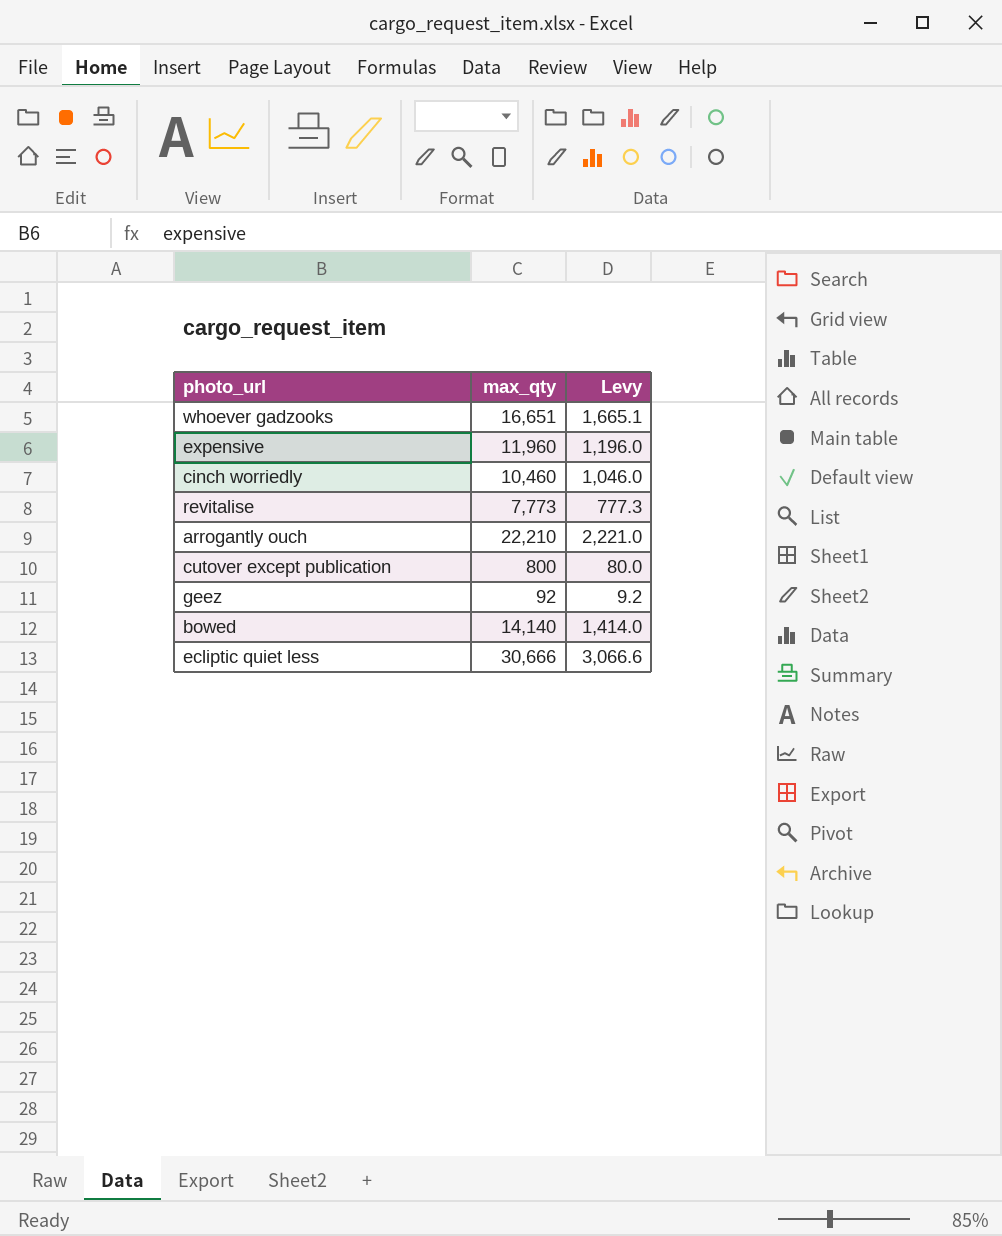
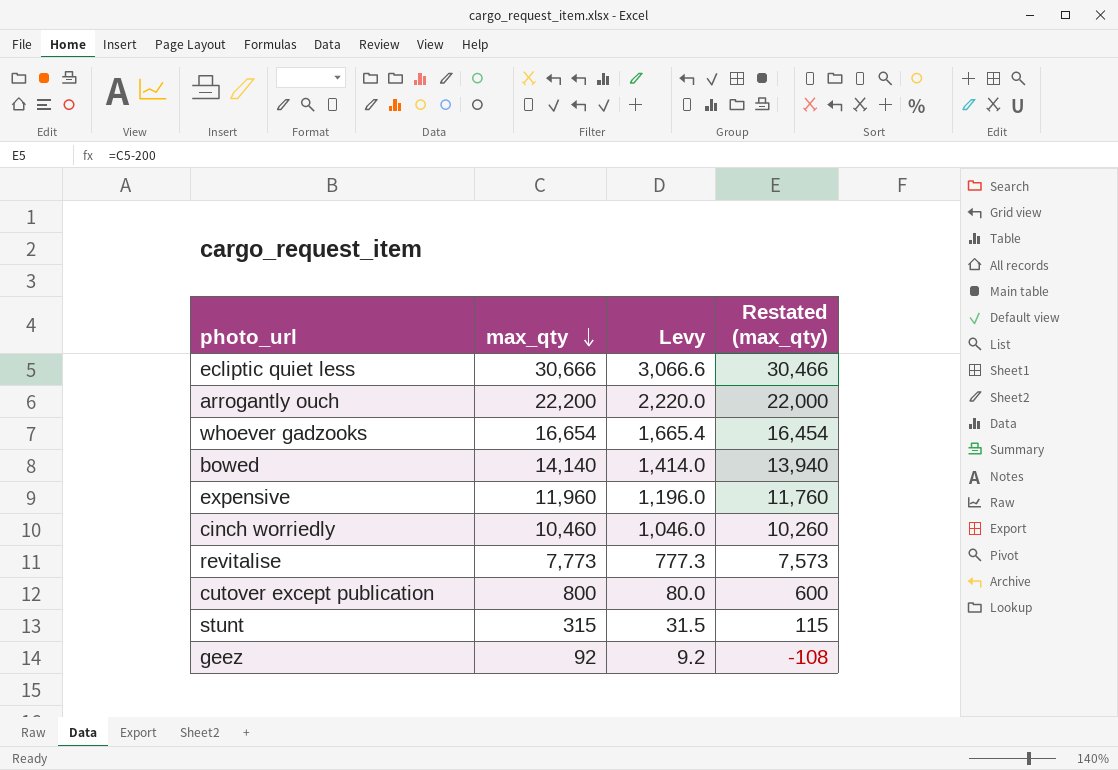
row order: none -> max_qty descending
column Restated (max_qty) | formula: none -> [max_qty] - 200
arrogantly ouch | max_qty: 22,210 -> 22,200
arrogantly ouch | Levy: 2,221.0 -> 2,220.0
whoever gadzooks | max_qty: 16,651 -> 16,654
whoever gadzooks | Levy: 1,665.1 -> 1,665.4
row stunt: none -> 315 | 31.5 | 115

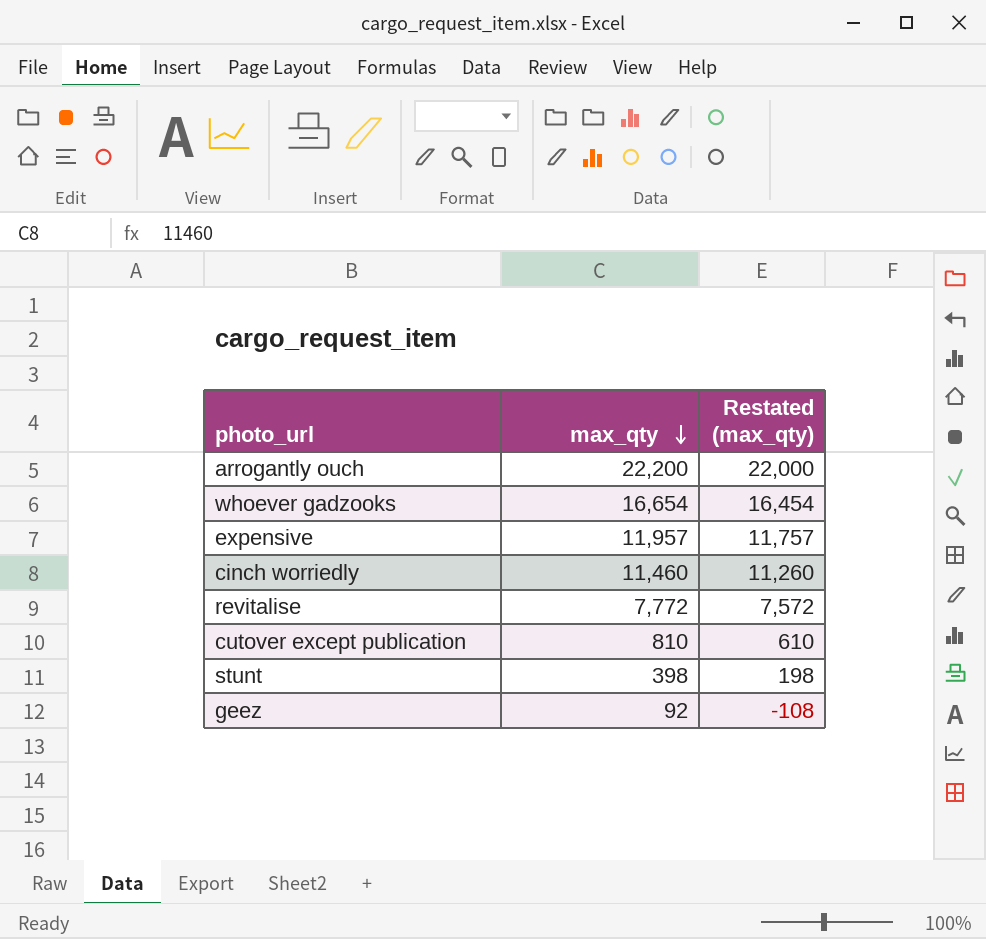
column Levy | formula: [max_qty] * 0.1 -> none
row ecliptic quiet less: 30,666 | 3,066.6 | 30,466 -> none
row bowed: 14,140 | 1,414.0 | 13,940 -> none
expensive | max_qty: 11,960 -> 11,957
expensive | Restated (max_qty): 11,760 -> 11,757
cinch worriedly | max_qty: 10,460 -> 11,460
cinch worriedly | Restated (max_qty): 10,260 -> 11,260
revitalise | max_qty: 7,773 -> 7,772
revitalise | Restated (max_qty): 7,573 -> 7,572
cutover except publication | max_qty: 800 -> 810
cutover except publication | Restated (max_qty): 600 -> 610
stunt | max_qty: 315 -> 398
stunt | Restated (max_qty): 115 -> 198

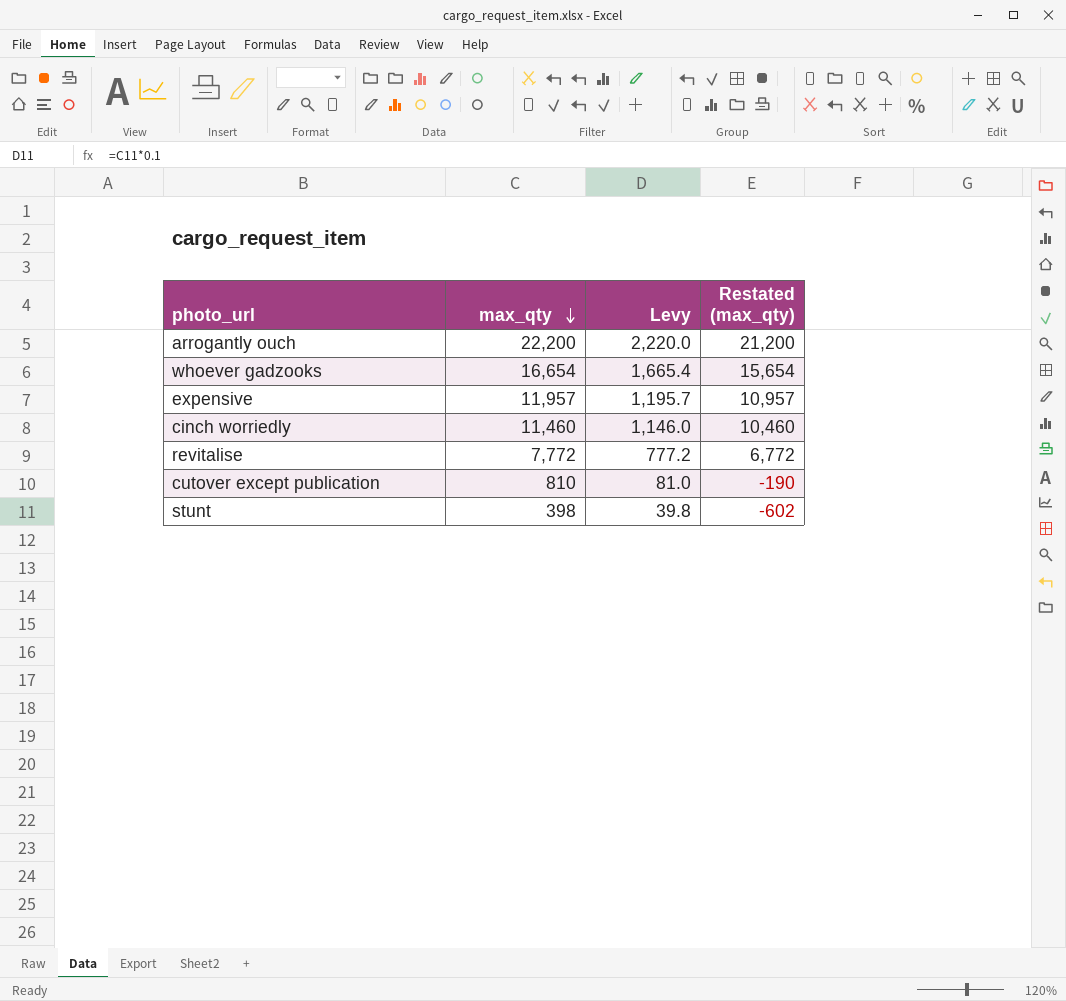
column Levy | formula: none -> [max_qty] * 0.1
column Restated (max_qty) | formula: [max_qty] - 200 -> [max_qty] - 1000
row geez: 92 | -108 -> none

